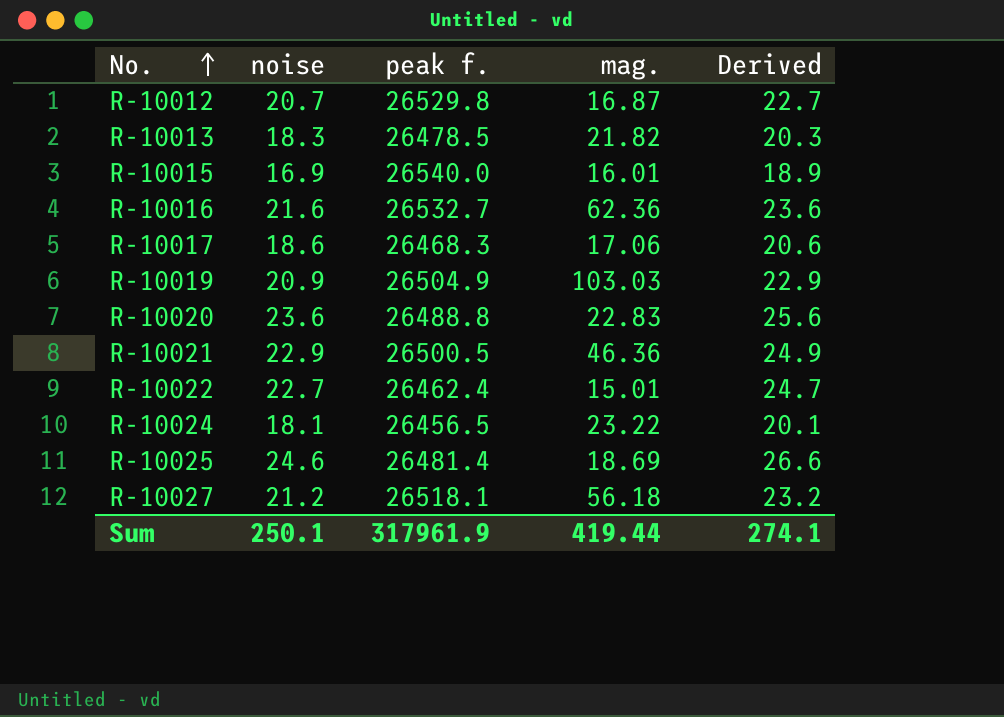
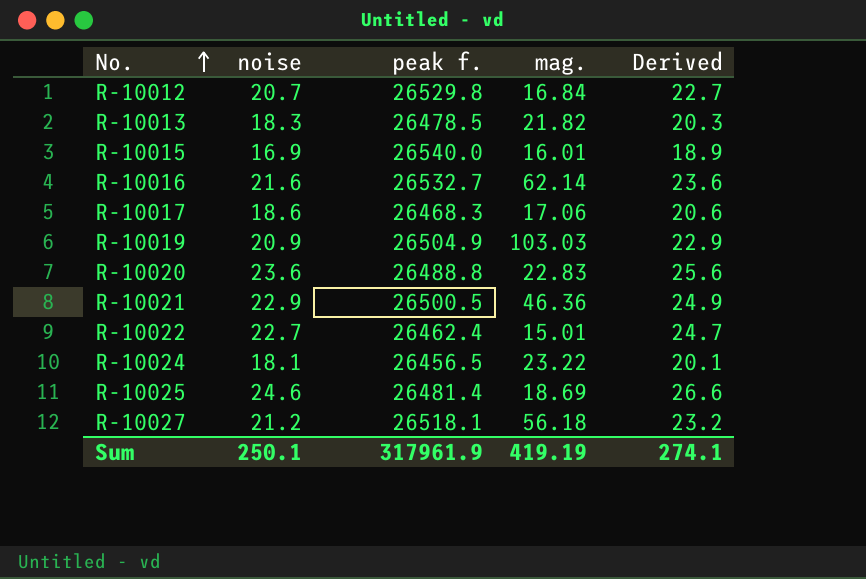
R-10012 | mag.: 16.87 -> 16.84
R-10016 | mag.: 62.36 -> 62.14
Sum | mag.: 419.44 -> 419.19

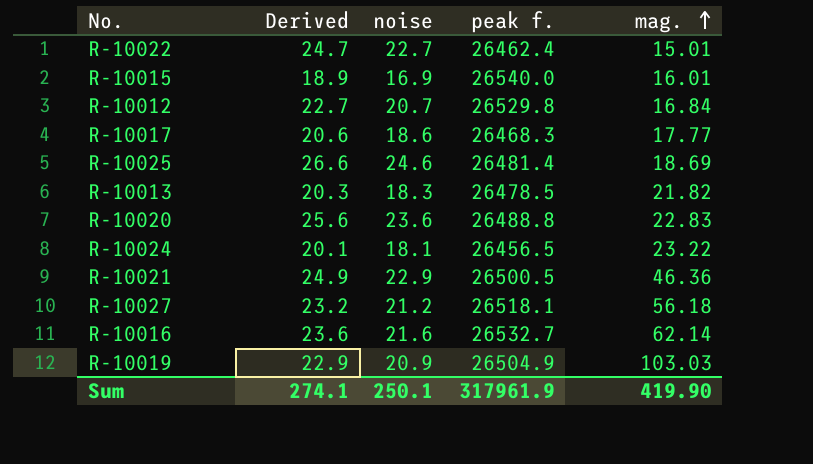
row order: No. ascending -> mag. ascending
column Derived | position: 5 -> 2
R-10017 | mag.: 17.06 -> 17.77
Sum | mag.: 419.19 -> 419.90

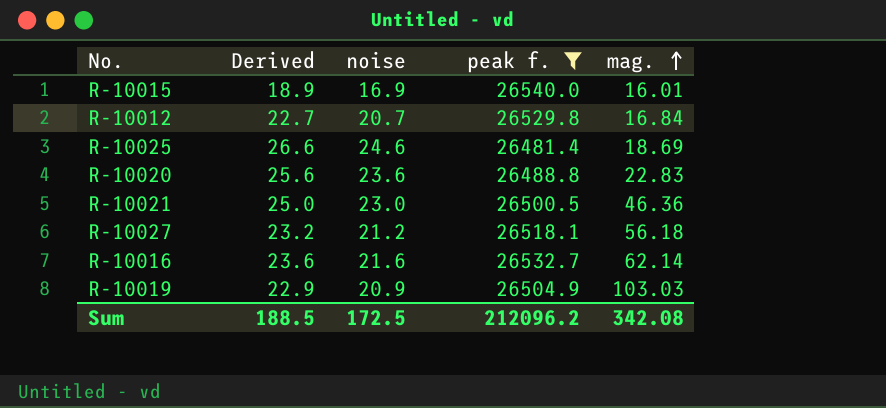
filter: none -> peak f. >= 26481.4
R-10021 | Derived: 24.9 -> 25.0
R-10021 | noise: 22.9 -> 23.0
Sum | Derived: 274.1 -> 188.5
Sum | noise: 250.1 -> 172.5
Sum | peak f.: 317961.9 -> 212096.2
Sum | mag.: 419.90 -> 342.08

